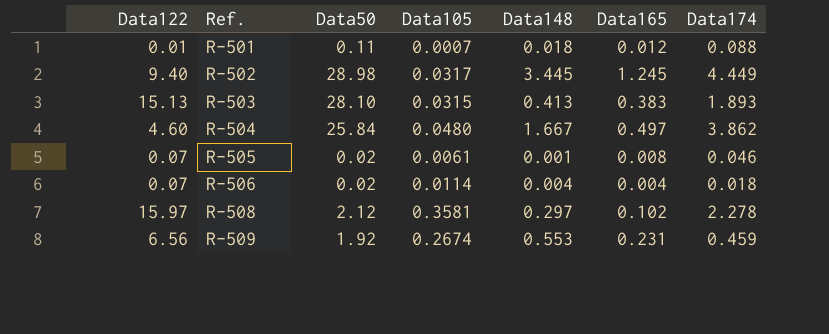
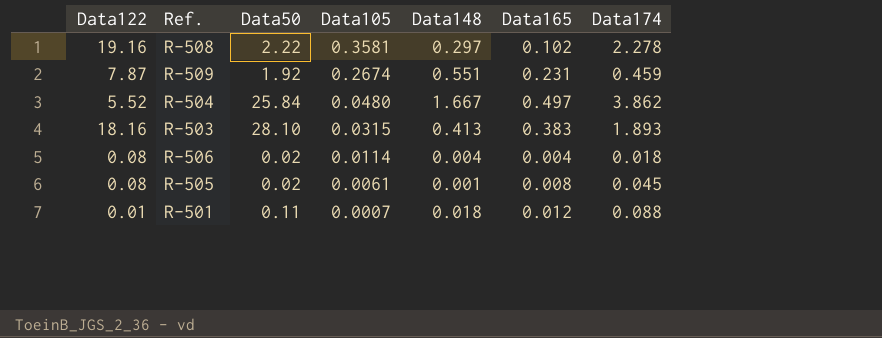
row order: Ref. ascending -> Data105 descending
row R-502: 9.40 | 28.98 | 0.0317 | 3.445 | 1.245 | 4.449 -> none
R-508 | Data122: 15.97 -> 19.16
R-508 | Data50: 2.12 -> 2.22
R-509 | Data122: 6.56 -> 7.87
R-509 | Data148: 0.553 -> 0.551
R-504 | Data122: 4.60 -> 5.52
R-503 | Data122: 15.13 -> 18.16
R-506 | Data122: 0.07 -> 0.08
R-505 | Data122: 0.07 -> 0.08
R-505 | Data174: 0.046 -> 0.045

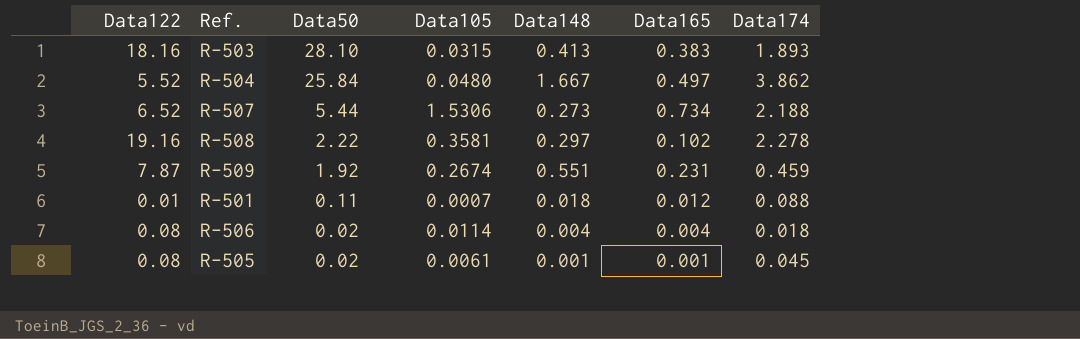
row order: Data105 descending -> Data50 descending
row R-507: none -> 6.52 | 5.44 | 1.5306 | 0.273 | 0.734 | 2.188
R-505 | Data165: 0.008 -> 0.001

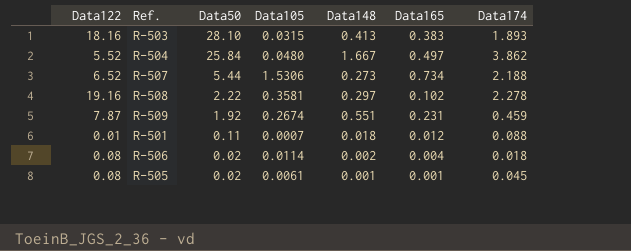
R-506 | Data148: 0.004 -> 0.002

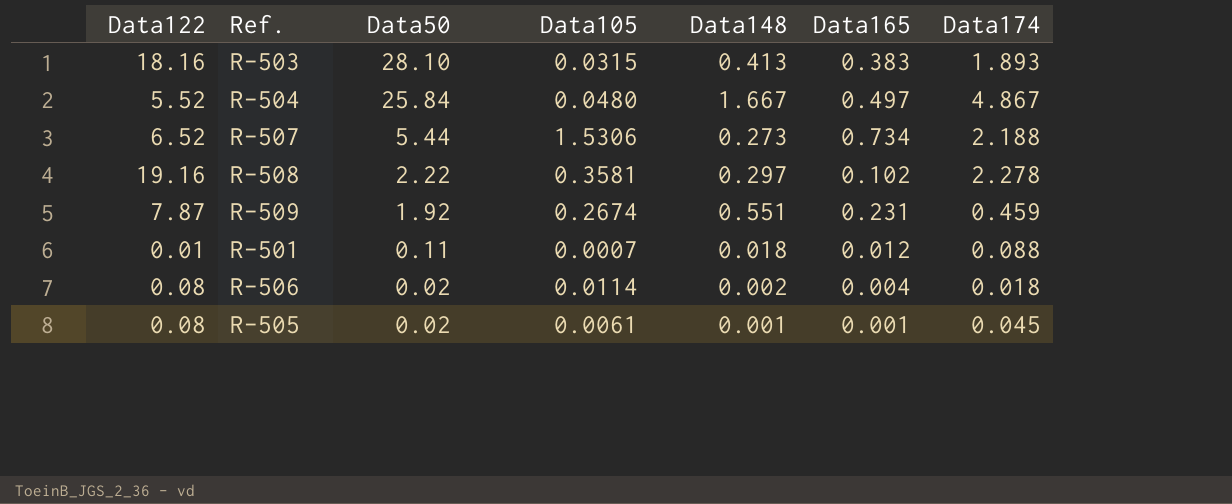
R-504 | Data174: 3.862 -> 4.867

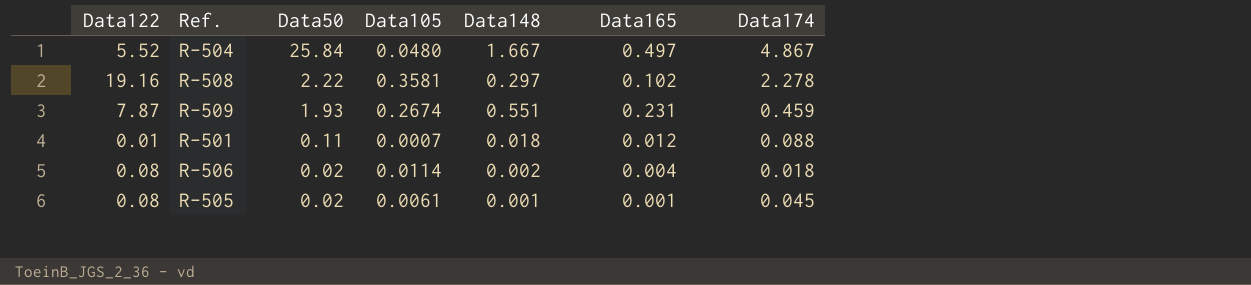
row R-503: 18.16 | 28.10 | 0.0315 | 0.413 | 0.383 | 1.893 -> none
row R-507: 6.52 | 5.44 | 1.5306 | 0.273 | 0.734 | 2.188 -> none
R-509 | Data50: 1.92 -> 1.93

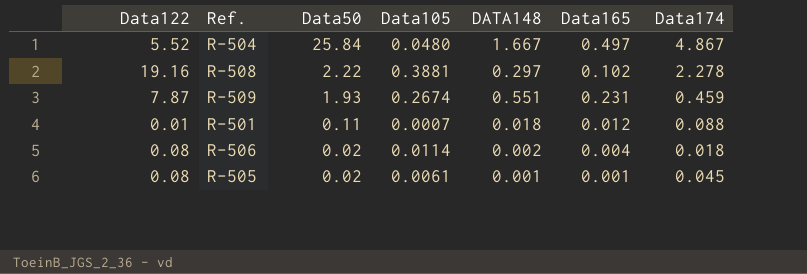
column name: Data148 -> DATA148
R-508 | Data105: 0.3581 -> 0.3881

